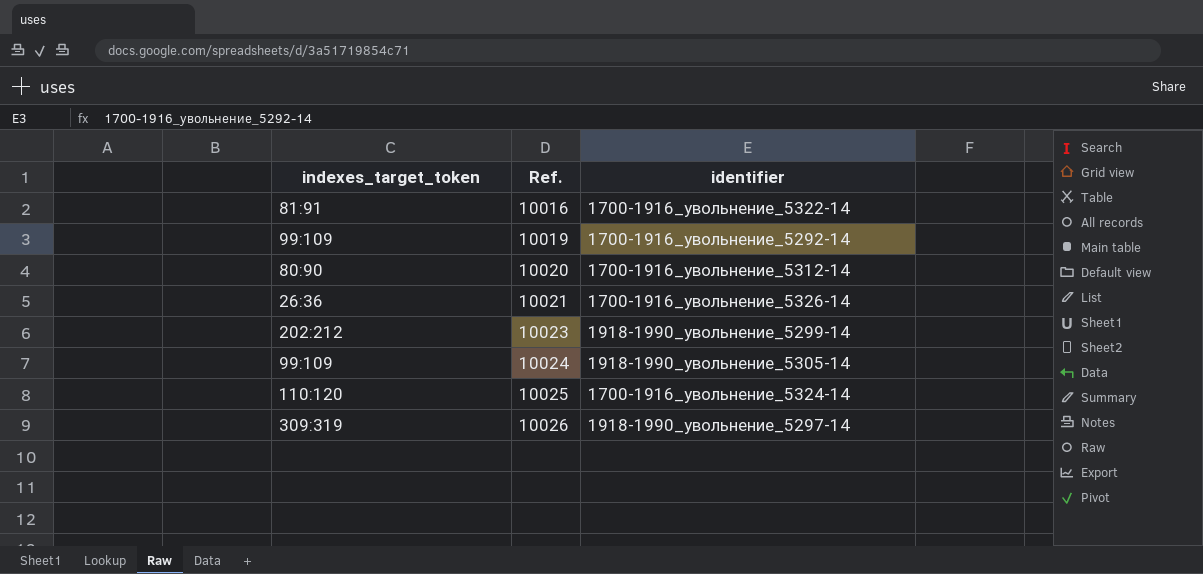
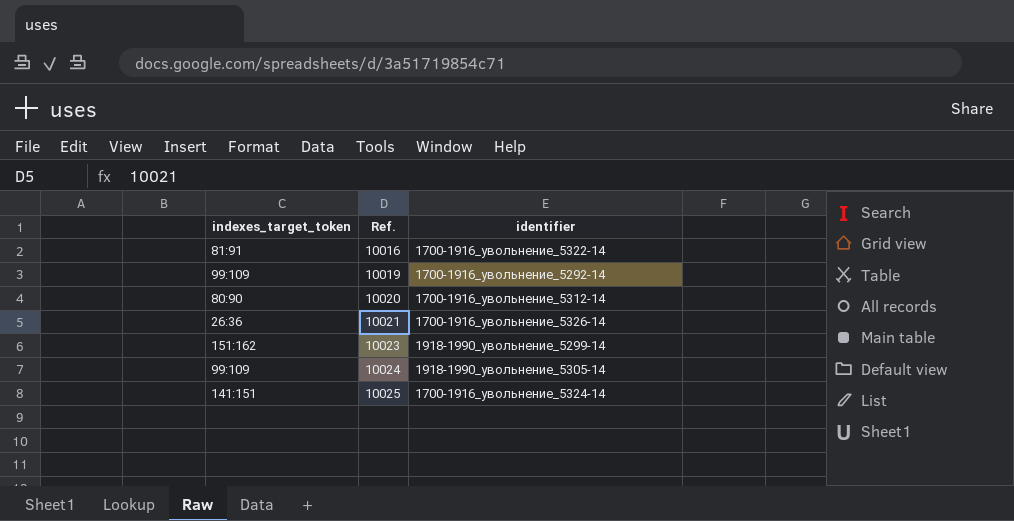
row 10026: 309:319 | 1918-1990_увольнение_5297-14 -> none
10023 | indexes_target_token: 202:212 -> 151:162
10025 | indexes_target_token: 110:120 -> 141:151

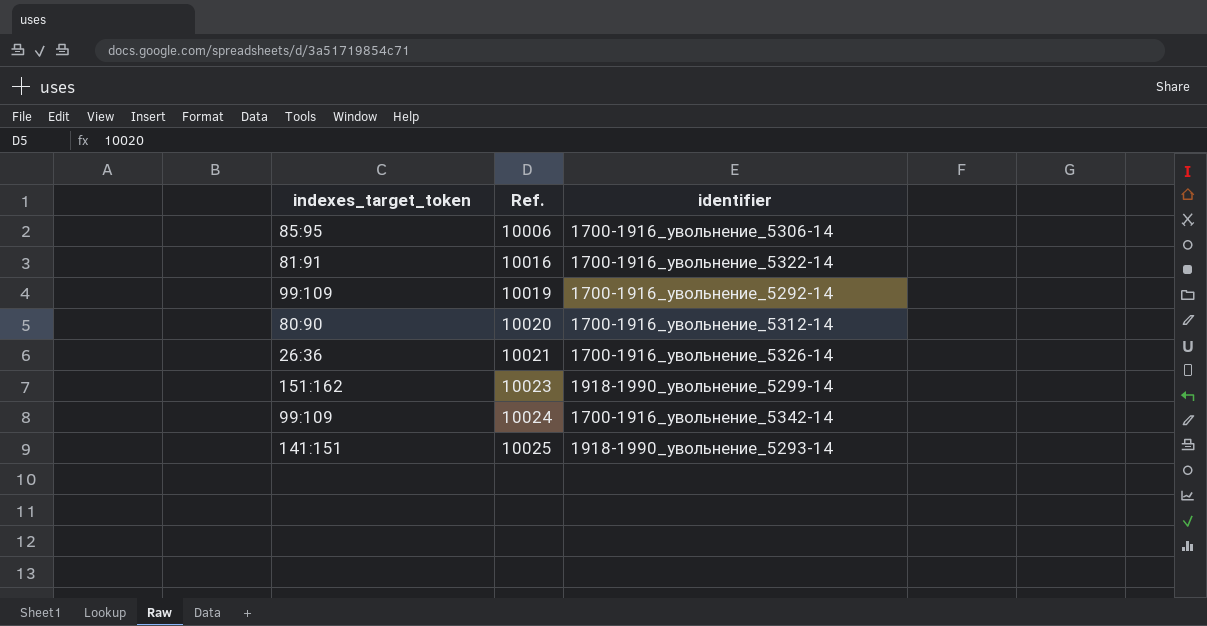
row 10006: none -> 85:95 | 1700-1916_увольнение_5306-14
10024 | identifier: 1918-1990_увольнение_5305-14 -> 1700-1916_увольнение_5342-14
10025 | identifier: 1700-1916_увольнение_5324-14 -> 1918-1990_увольнение_5293-14

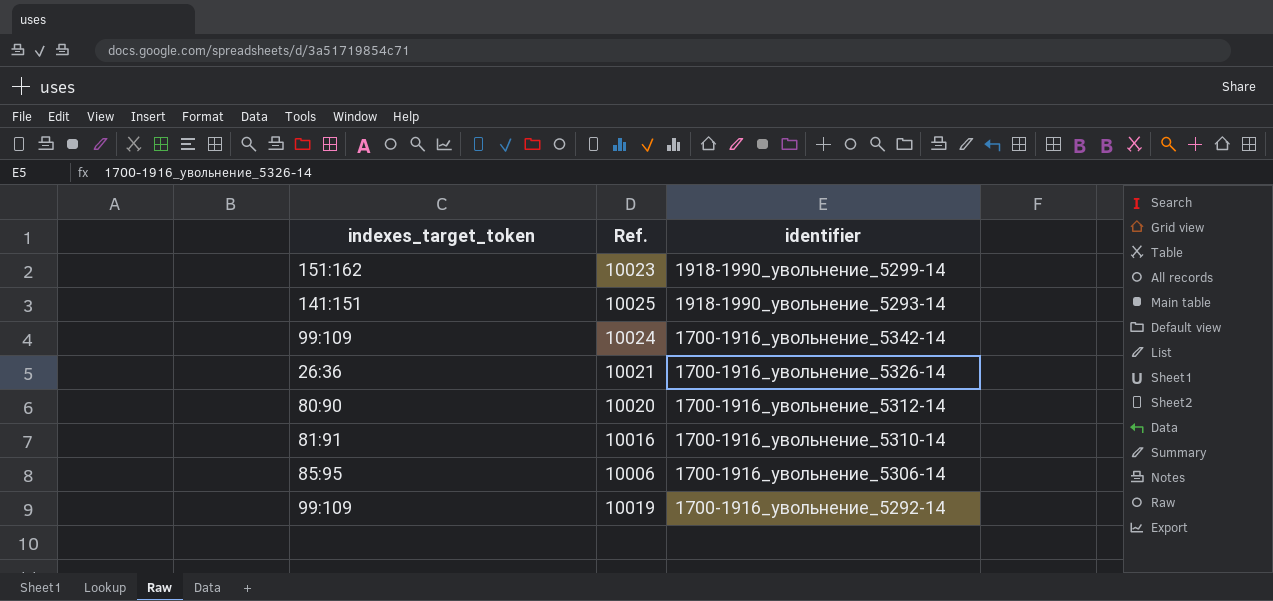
row order: Ref. ascending -> identifier descending
10016 | identifier: 1700-1916_увольнение_5322-14 -> 1700-1916_увольнение_5310-14

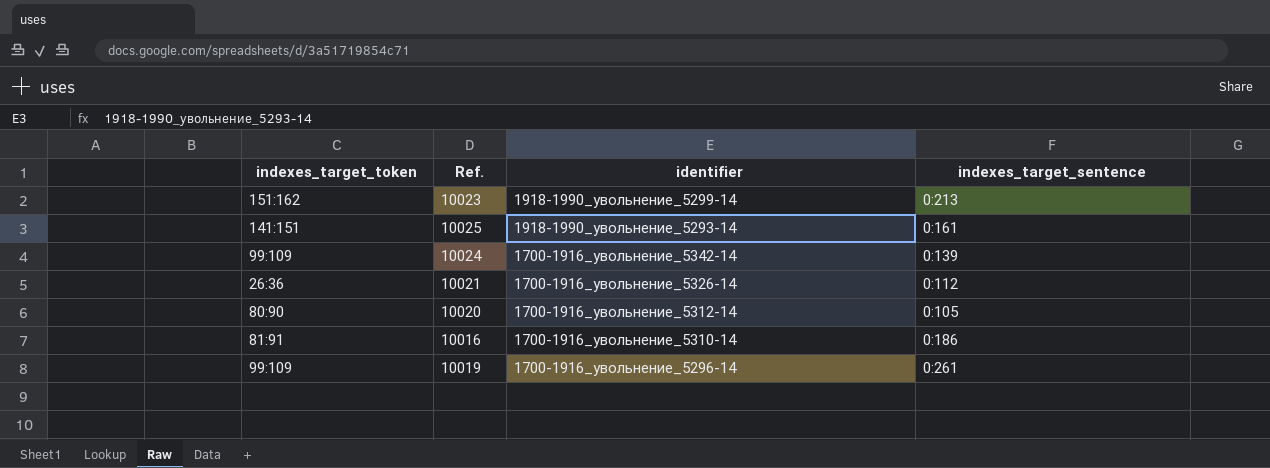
column indexes_target_sentence | position: none -> 4
row 10006: 85:95 | 1700-1916_увольнение_5306-14 -> none
10019 | identifier: 1700-1916_увольнение_5292-14 -> 1700-1916_увольнение_5296-14

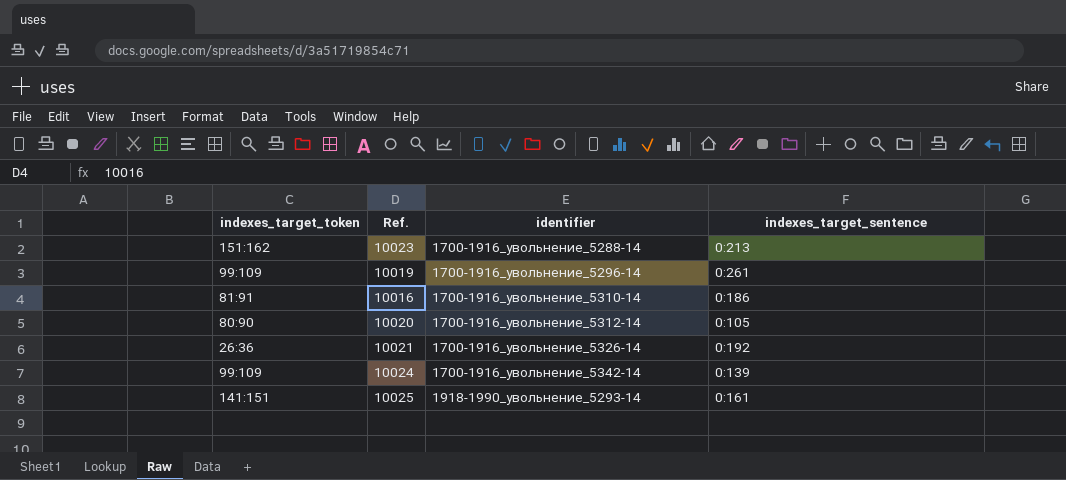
row order: identifier descending -> identifier ascending
10023 | identifier: 1918-1990_увольнение_5299-14 -> 1700-1916_увольнение_5288-14
10021 | indexes_target_sentence: 0:112 -> 0:192

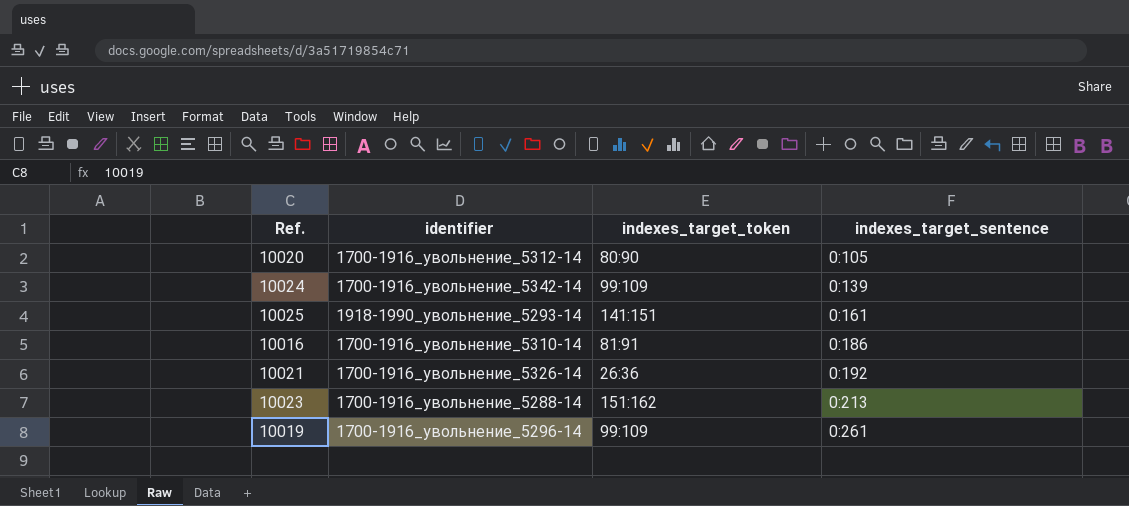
row order: identifier ascending -> indexes_target_sentence ascending
column indexes_target_token | position: 1 -> 3

